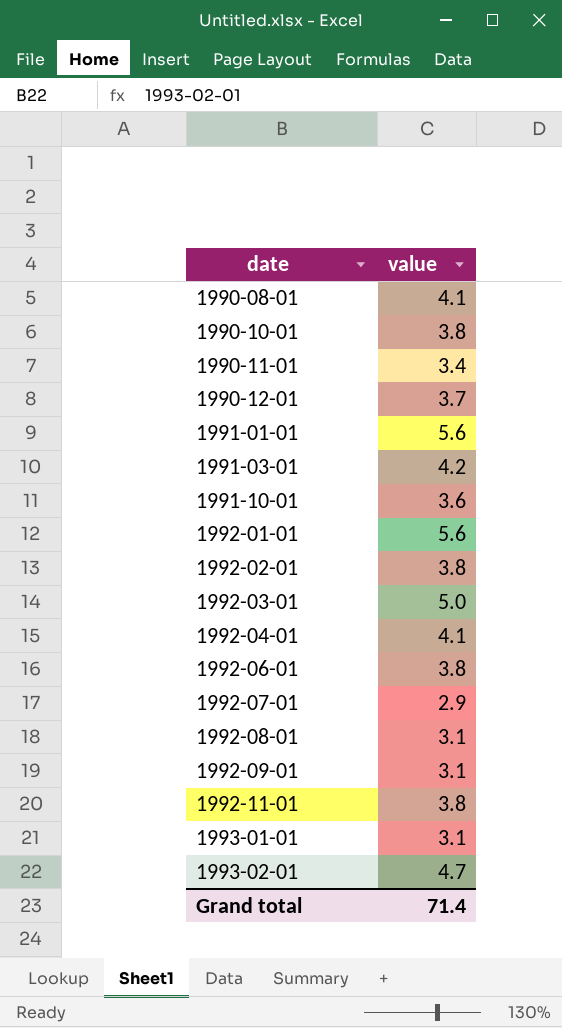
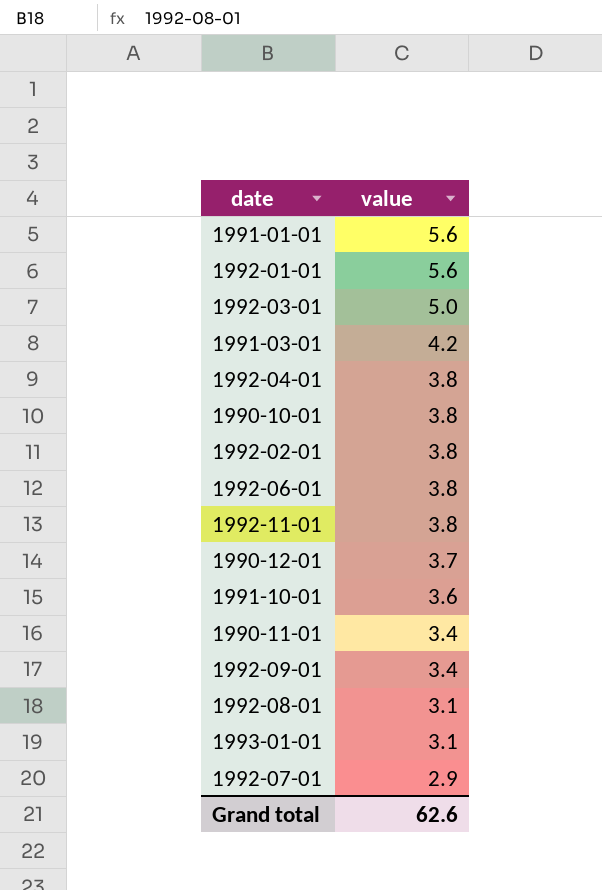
row order: date ascending -> value descending
row 1990-08-01: 4.1 -> none
row 1993-02-01: 4.7 -> none
1992-04-01 | value: 4.1 -> 3.8
1992-09-01 | value: 3.1 -> 3.4
Grand total | value: 71.4 -> 62.6

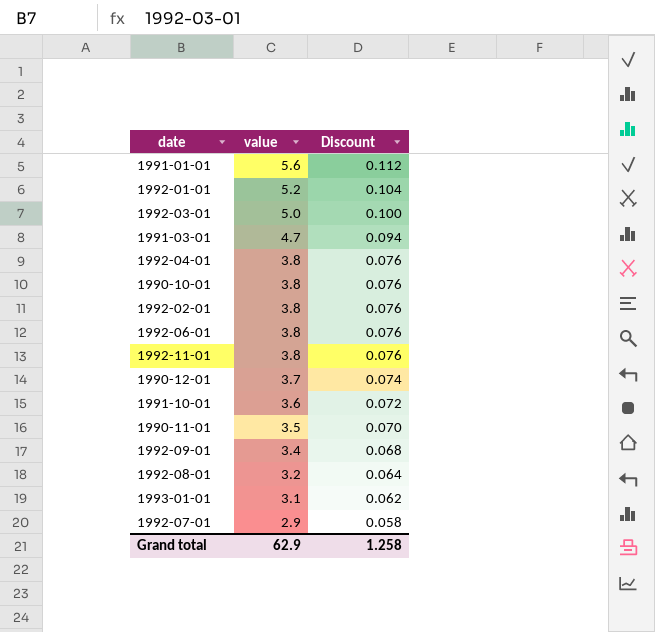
column Discount | formula: none -> [value] * 0.02
1992-01-01 | value: 5.6 -> 5.2
1991-03-01 | value: 4.2 -> 4.7
1990-11-01 | value: 3.4 -> 3.5
1992-08-01 | value: 3.1 -> 3.2
Grand total | value: 62.6 -> 62.9

